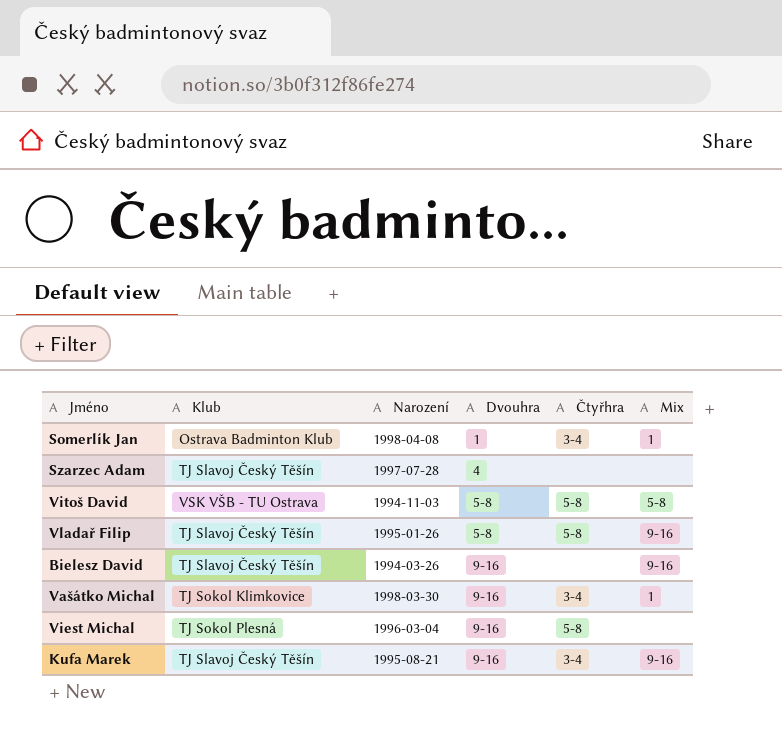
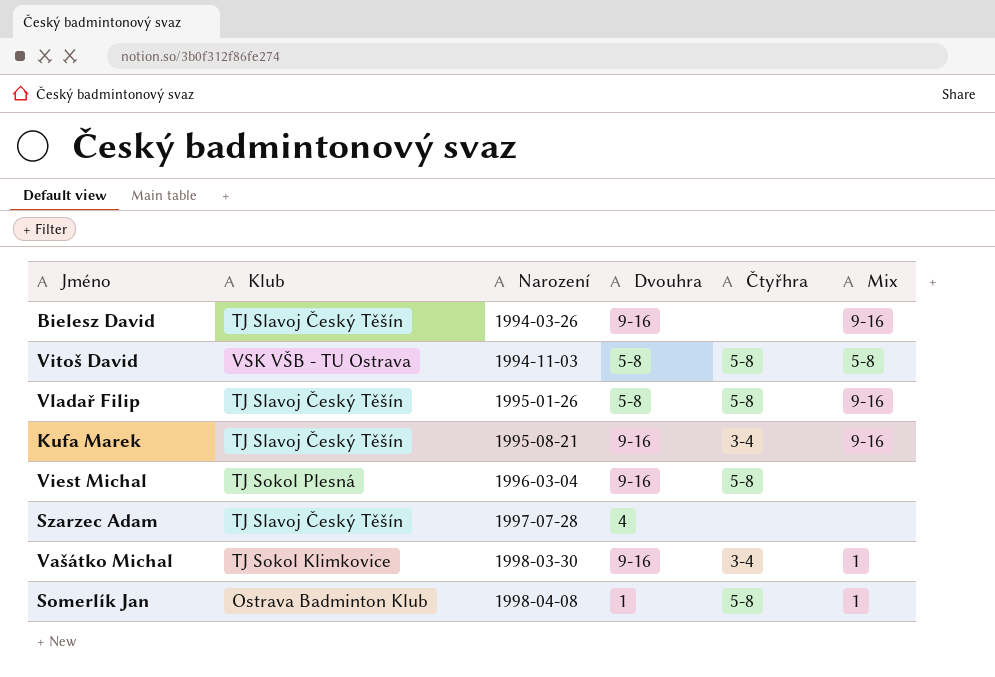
row order: Dvouhra ascending -> Narození ascending
Somerlík Jan | Čtyřhra: 3-4 -> 5-8

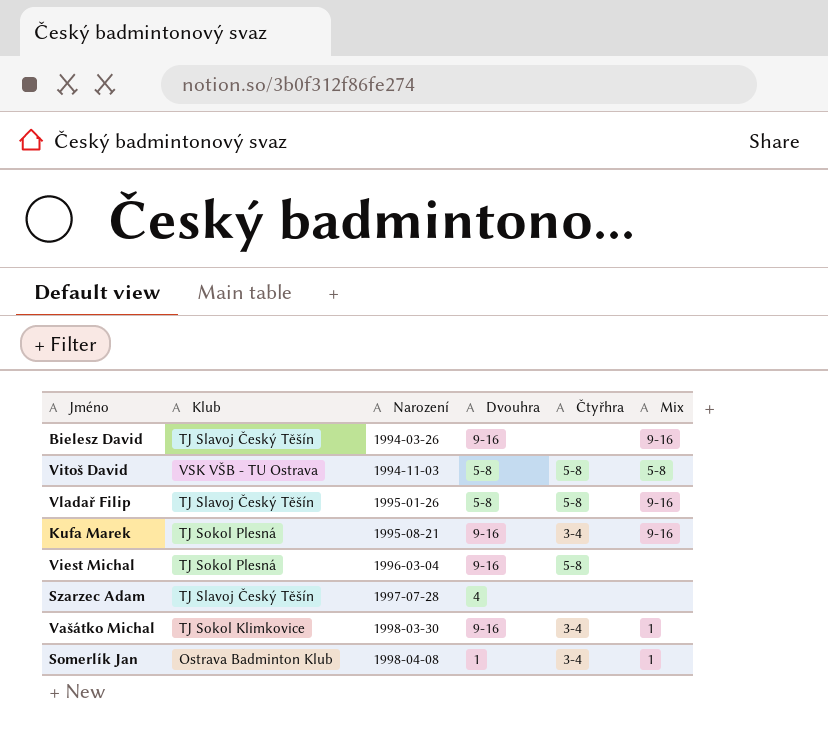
Kufa Marek | Klub: TJ Slavoj Český Těšín -> TJ Sokol Plesná
Somerlík Jan | Čtyřhra: 5-8 -> 3-4

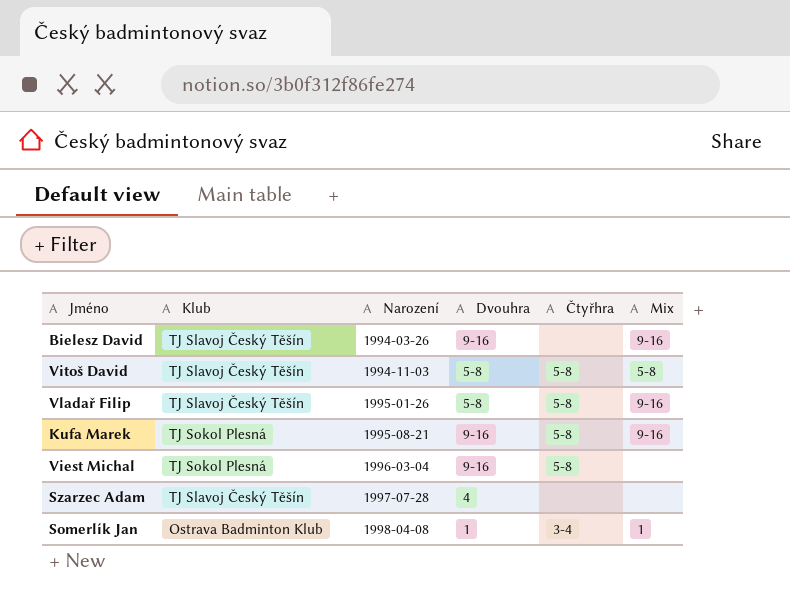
row Vašátko Michal: TJ Sokol Klimkovice | 1998-03-30 | 9-16 | 3-4 | 1 -> none
Vitoš David | Klub: VSK VŠB - TU Ostrava -> TJ Slavoj Český Těšín
Kufa Marek | Čtyřhra: 3-4 -> 5-8

